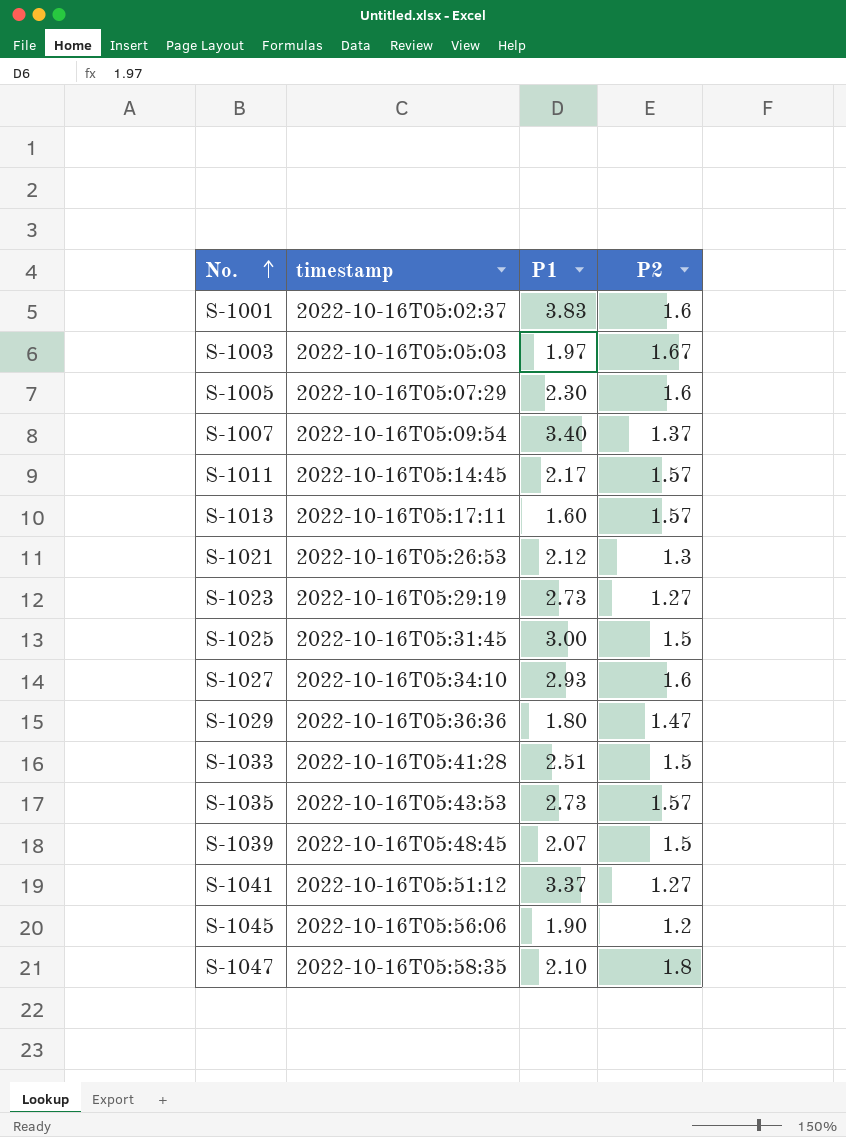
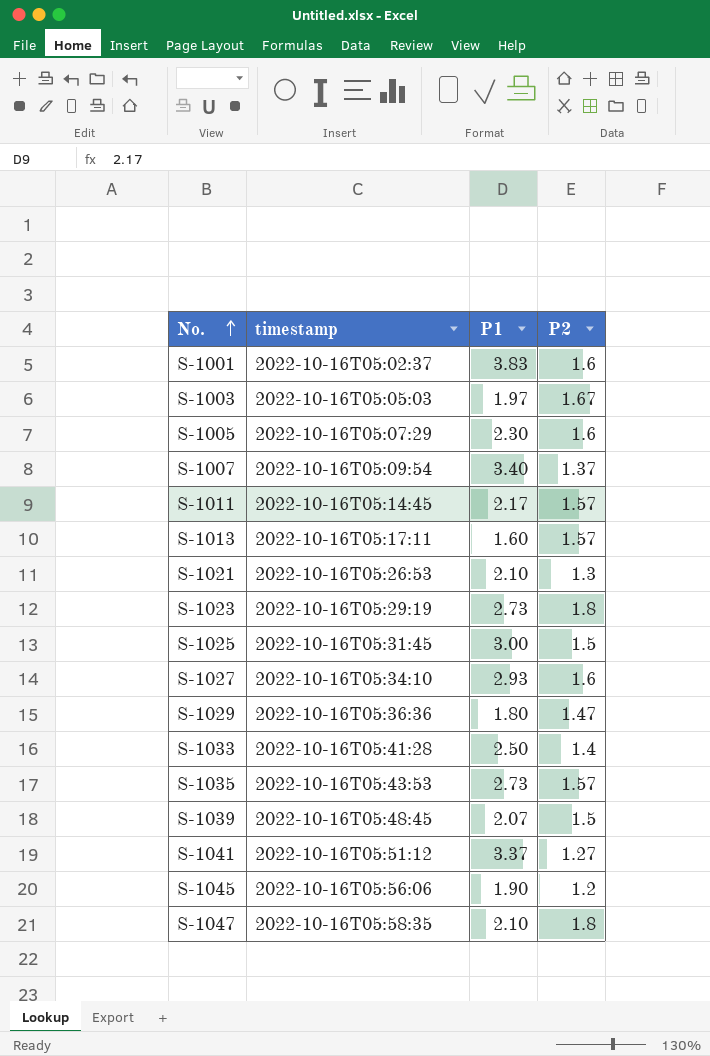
S-1021 | P1: 2.12 -> 2.10
S-1023 | P2: 1.27 -> 1.8
S-1033 | P1: 2.51 -> 2.50
S-1033 | P2: 1.5 -> 1.4

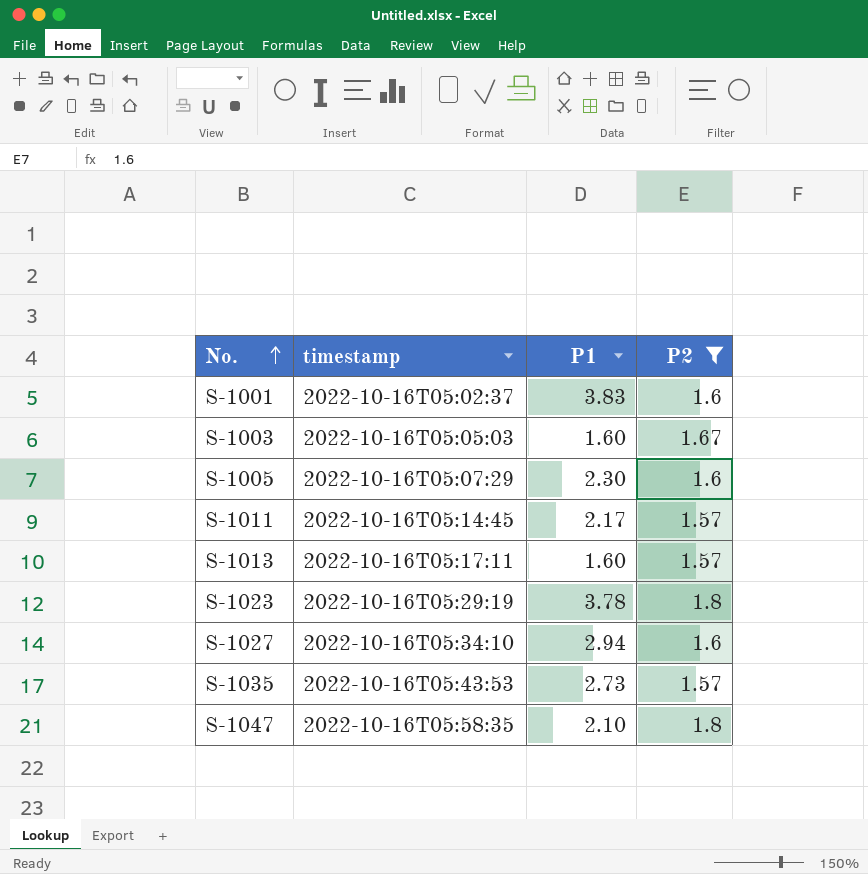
filter: none -> P2 >= 1.57
S-1003 | P1: 1.97 -> 1.60
S-1023 | P1: 2.73 -> 3.78
S-1027 | P1: 2.93 -> 2.94

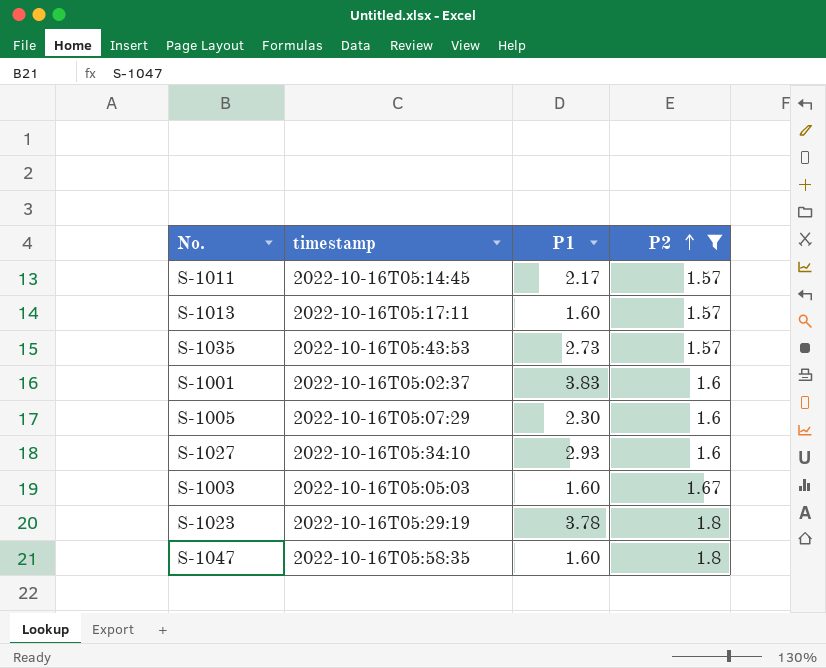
row order: No. ascending -> P2 ascending
S-1027 | P1: 2.94 -> 2.93
S-1047 | P1: 2.10 -> 1.60

